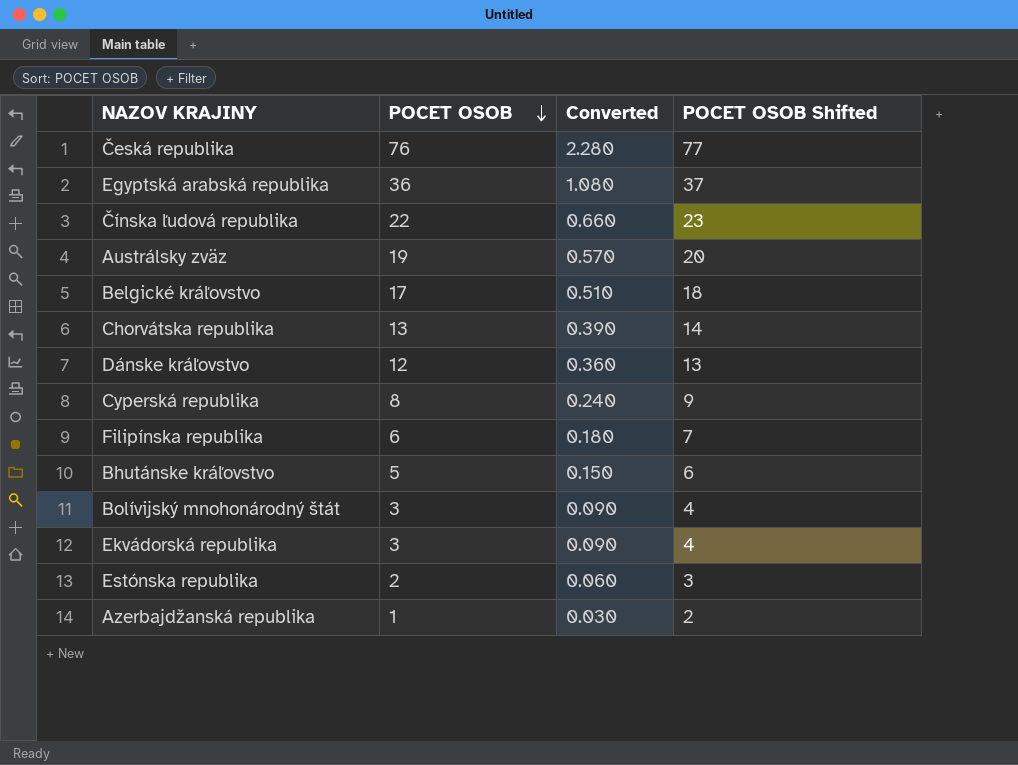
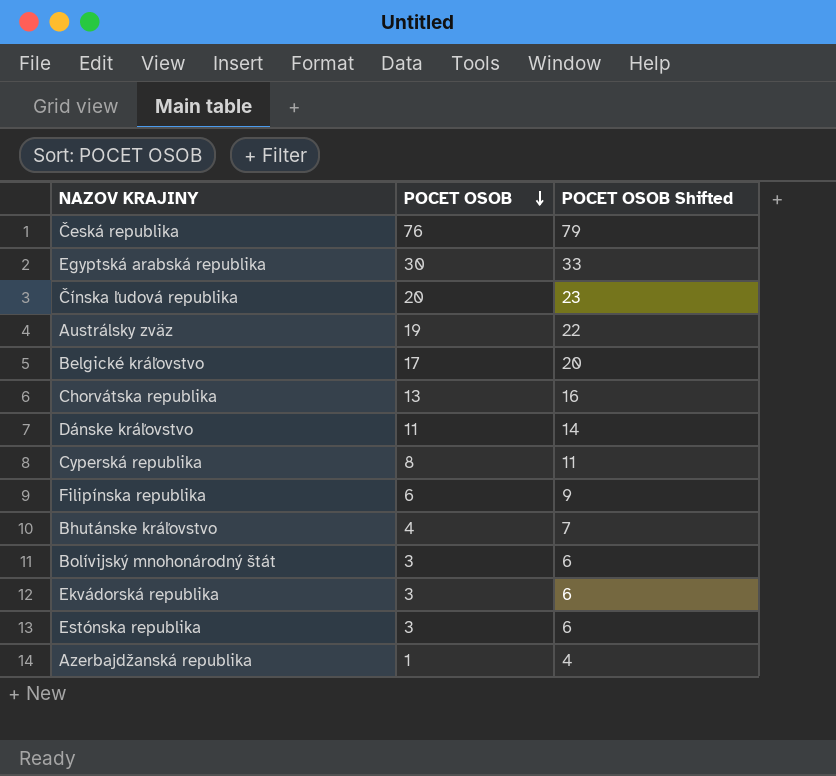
column Converted | formula: [POCET OSOB] * 0.03 -> none
column POCET OSOB Shifted | formula: [POCET OSOB] + 1 -> [POCET OSOB] + 3
Egyptská arabská republika | POCET OSOB: 36 -> 30
Čínska ľudová republika | POCET OSOB: 22 -> 20
Dánske kráľovstvo | POCET OSOB: 12 -> 11
Bhutánske kráľovstvo | POCET OSOB: 5 -> 4
Estónska republika | POCET OSOB: 2 -> 3

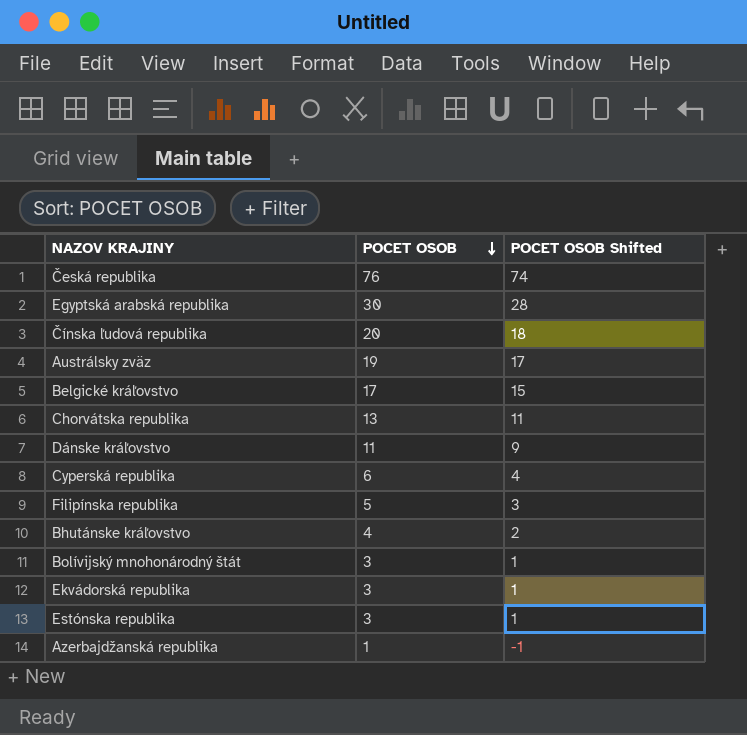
column POCET OSOB Shifted | formula: [POCET OSOB] + 3 -> [POCET OSOB] - 2
Cyperská republika | POCET OSOB: 8 -> 6
Filipínska republika | POCET OSOB: 6 -> 5

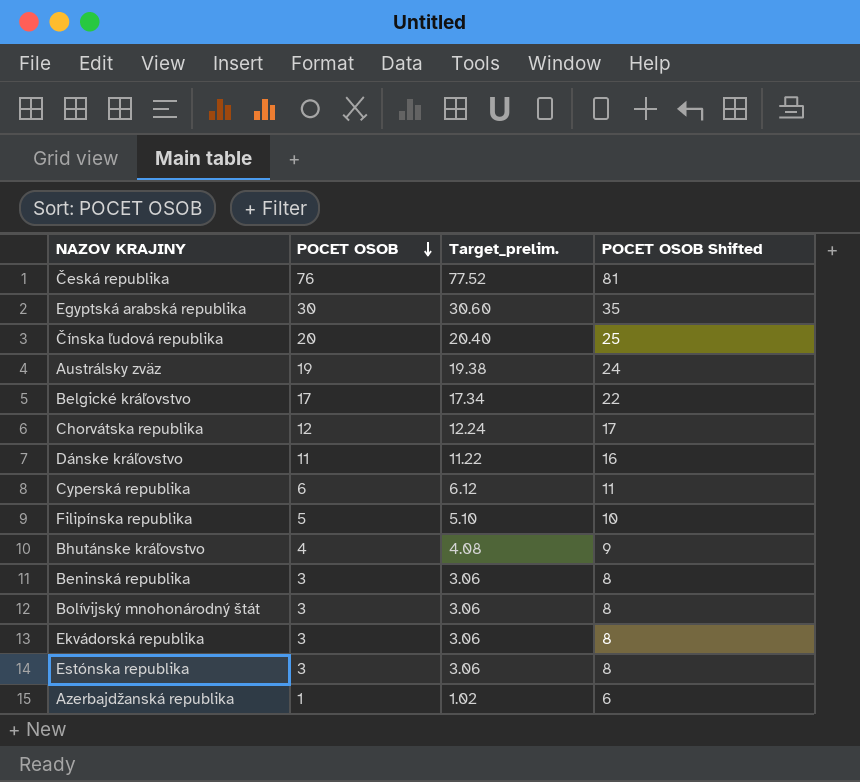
column Target_prelim. | formula: none -> [POCET OSOB] * 1.02
column POCET OSOB Shifted | formula: [POCET OSOB] - 2 -> [POCET OSOB] + 5
Chorvátska republika | POCET OSOB: 13 -> 12
row Beninská republika: none -> 3 | 3.06 | 8

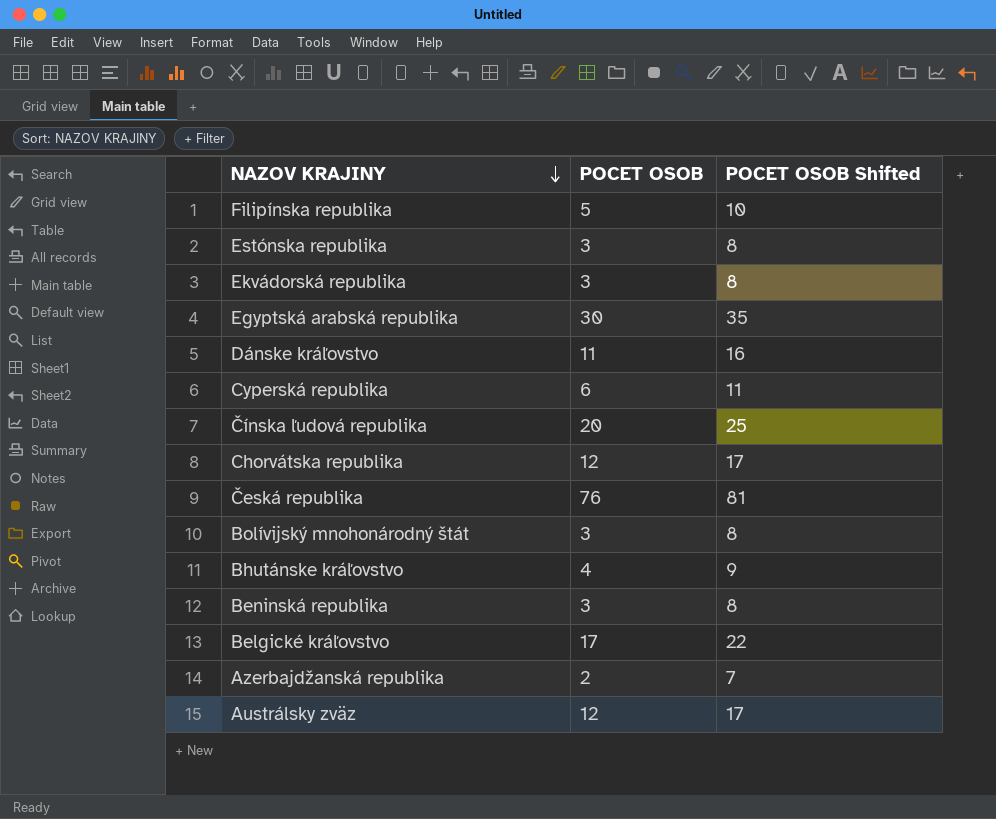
row order: POCET OSOB descending -> NAZOV KRAJINY descending
column Target_prelim. | formula: [POCET OSOB] * 1.02 -> none
Azerbajdžanská republika | POCET OSOB: 1 -> 2
Azerbajdžanská republika | POCET OSOB Shifted: 6 -> 7
Austrálsky zväz | POCET OSOB: 19 -> 12
Austrálsky zväz | POCET OSOB Shifted: 24 -> 17

